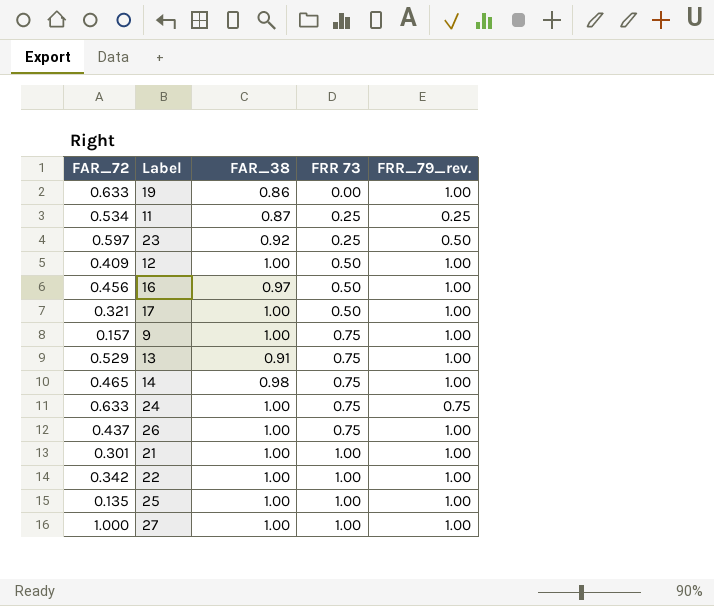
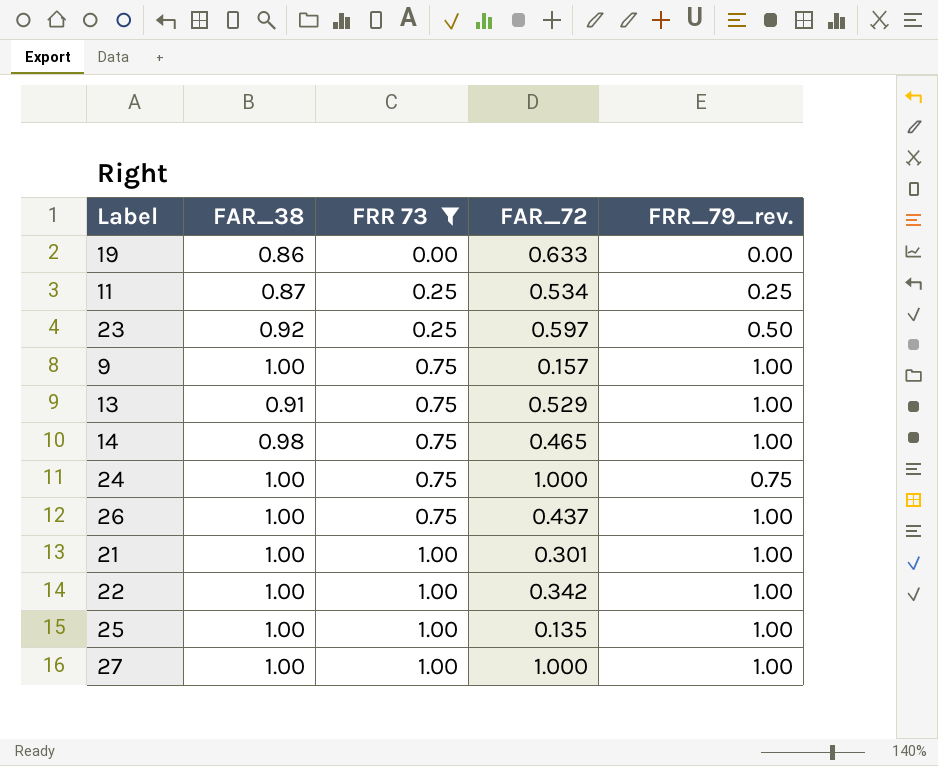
filter: none -> FRR 73 != 0.50
column FAR_72 | position: 1 -> 4
19 | FRR_79_rev.: 1.00 -> 0.00
24 | FAR_72: 0.633 -> 1.000

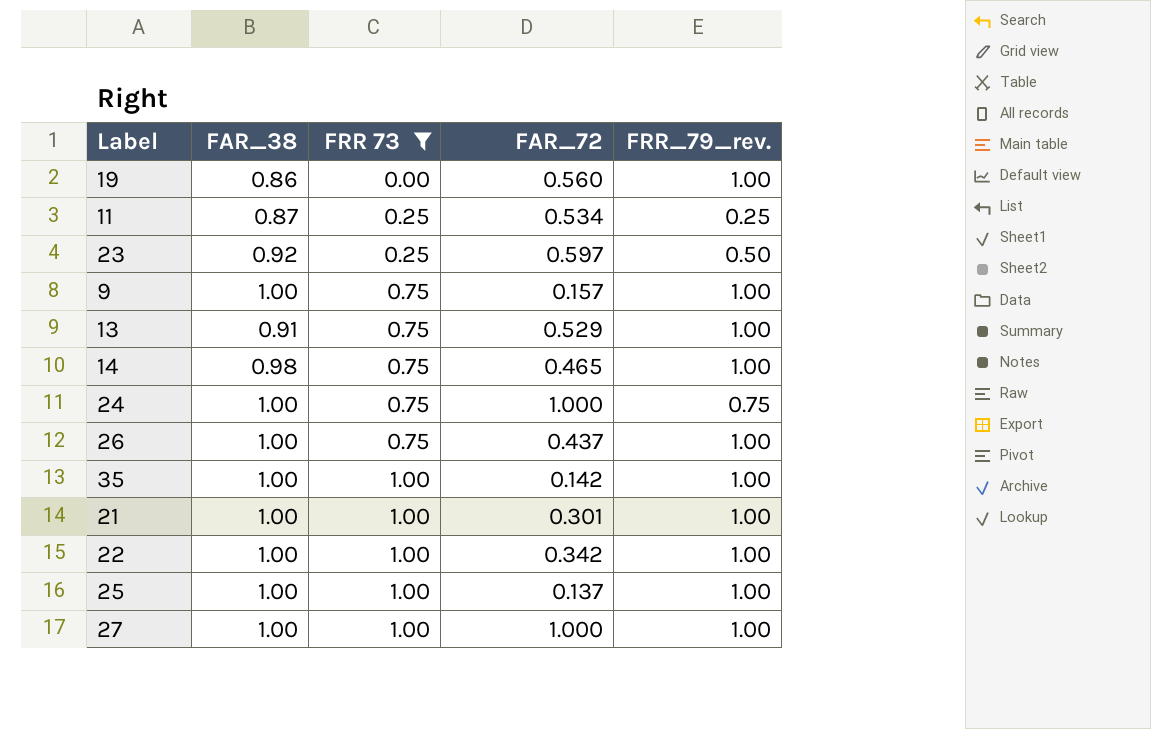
19 | FAR_72: 0.633 -> 0.560
19 | FRR_79_rev.: 0.00 -> 1.00
row 35: none -> 1.00 | 1.00 | 0.142 | 1.00
25 | FAR_72: 0.135 -> 0.137

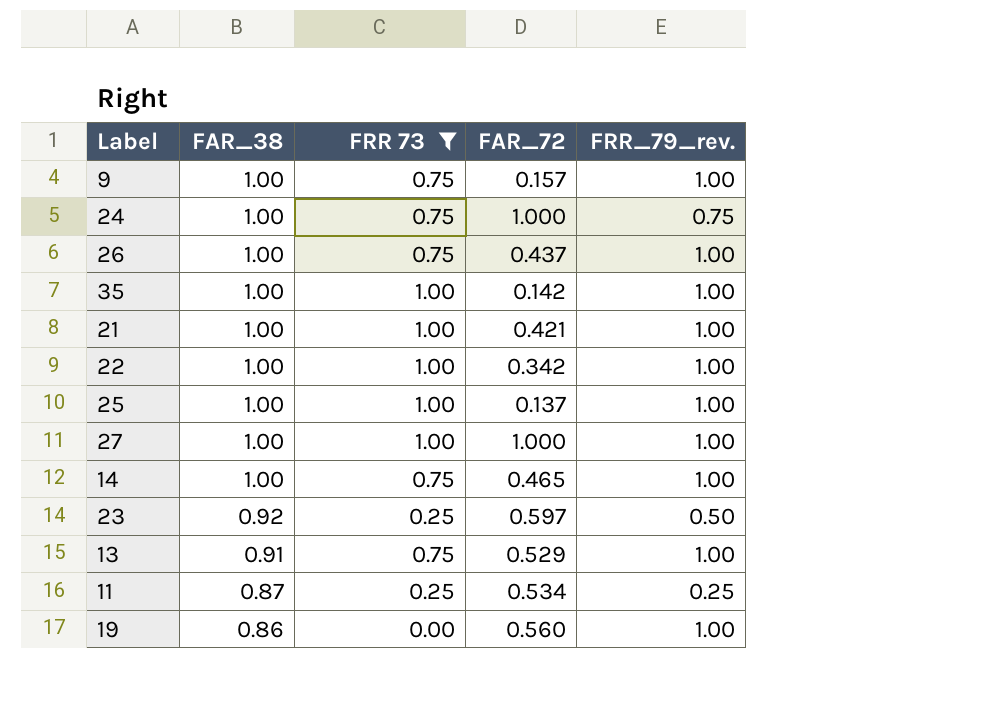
row order: FRR 73 ascending -> FAR_38 descending
21 | FAR_72: 0.301 -> 0.421
14 | FAR_38: 0.98 -> 1.00

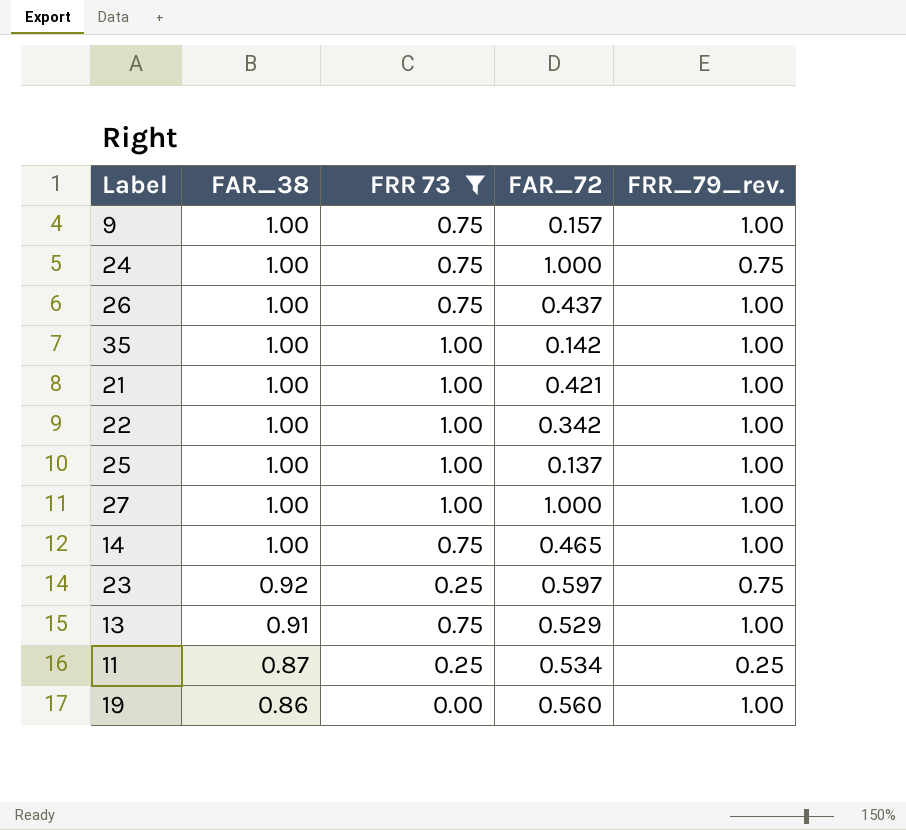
23 | FRR_79_rev.: 0.50 -> 0.75

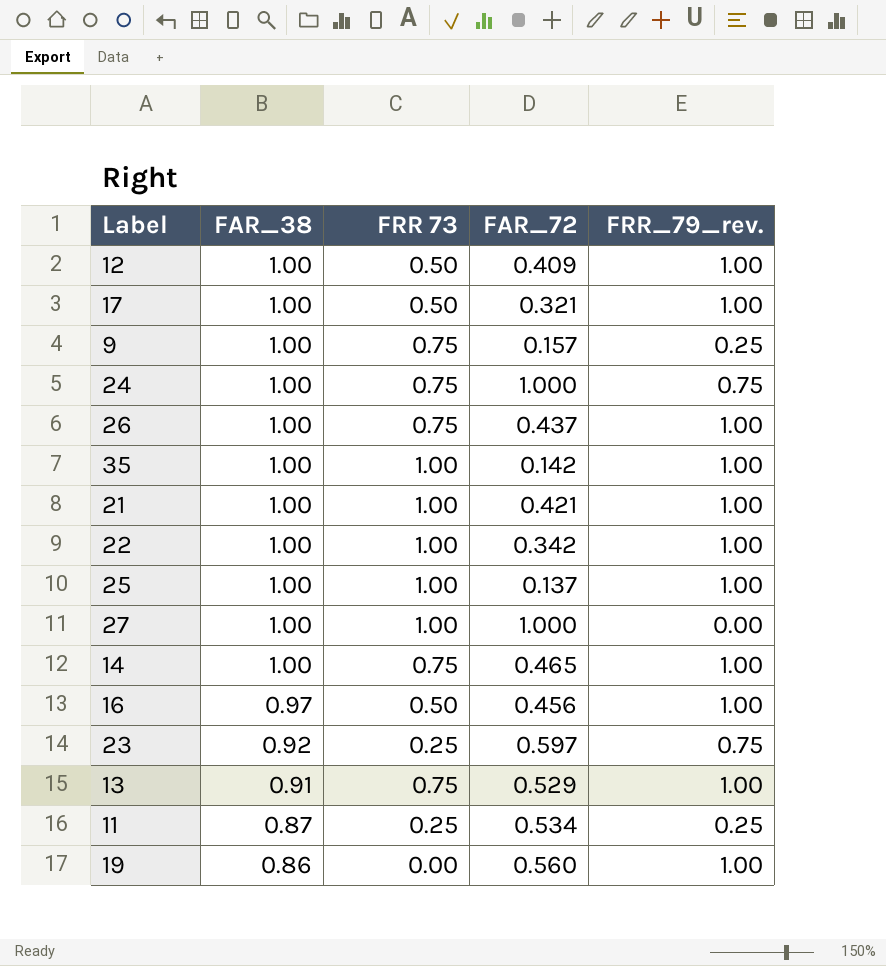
filter: FRR 73 != 0.50 -> none
9 | FRR_79_rev.: 1.00 -> 0.25
27 | FRR_79_rev.: 1.00 -> 0.00

